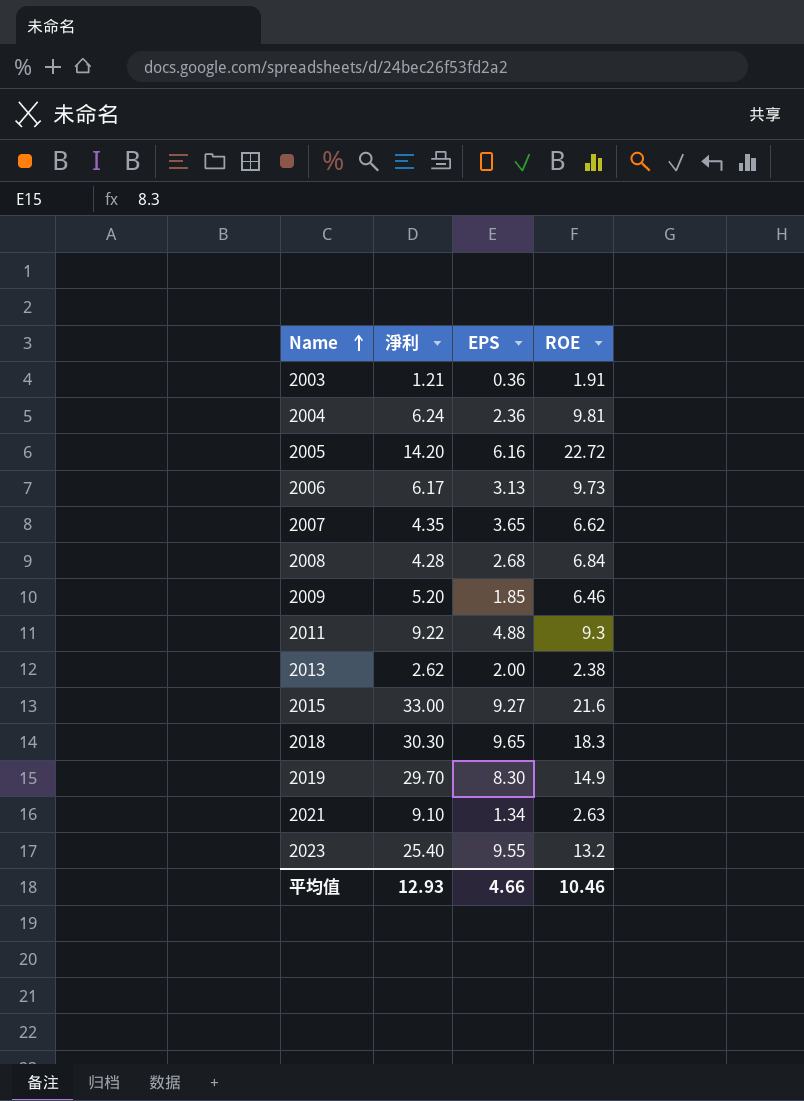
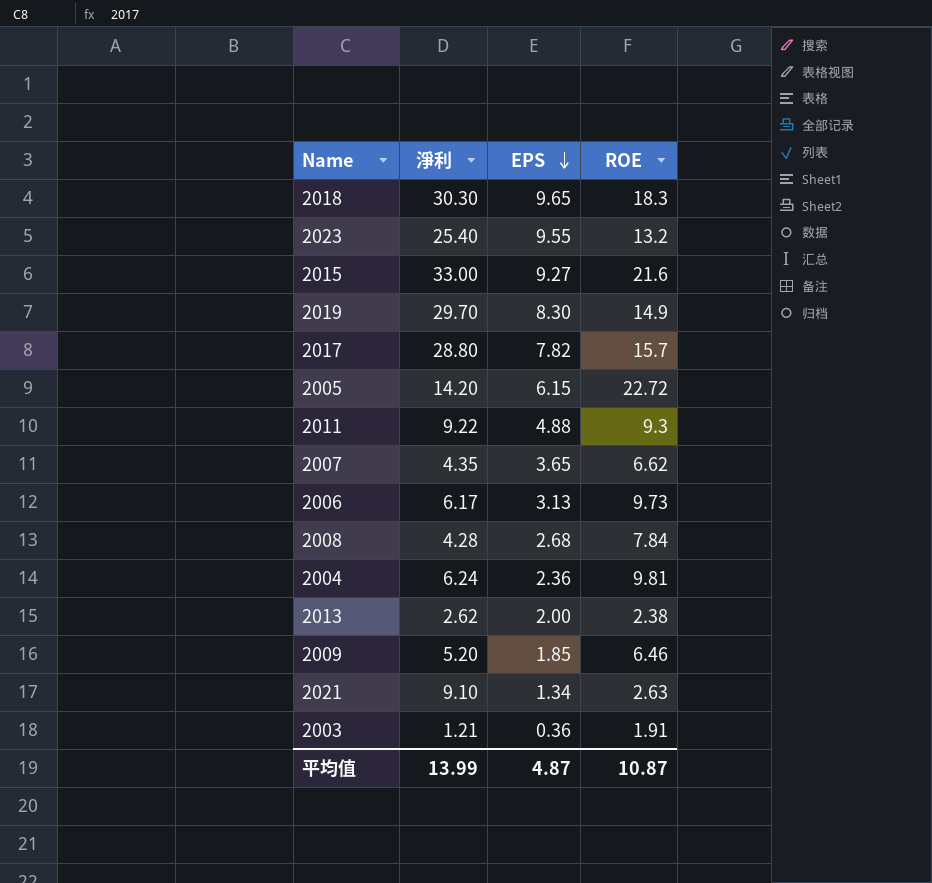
row order: Name ascending -> EPS descending
row 2017: none -> 28.80 | 7.82 | 15.7
2005 | EPS: 6.16 -> 6.15
2008 | ROE: 6.84 -> 7.84
平均值 | 淨利: 12.93 -> 13.99
平均值 | EPS: 4.66 -> 4.87
平均值 | ROE: 10.46 -> 10.87

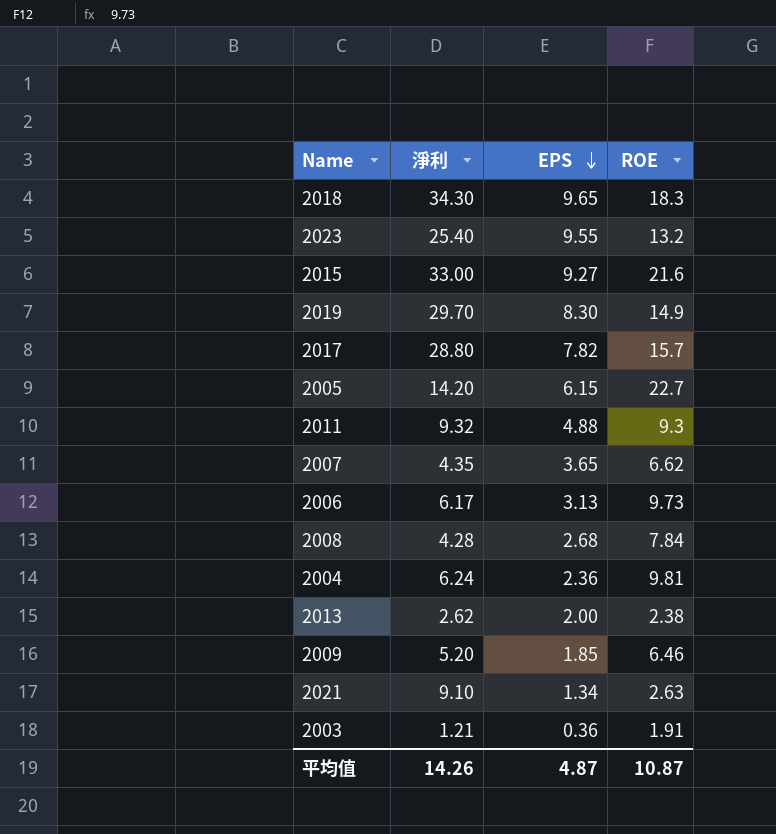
2018 | 淨利: 30.30 -> 34.30
2005 | ROE: 22.72 -> 22.7
2011 | 淨利: 9.22 -> 9.32
平均值 | 淨利: 13.99 -> 14.26

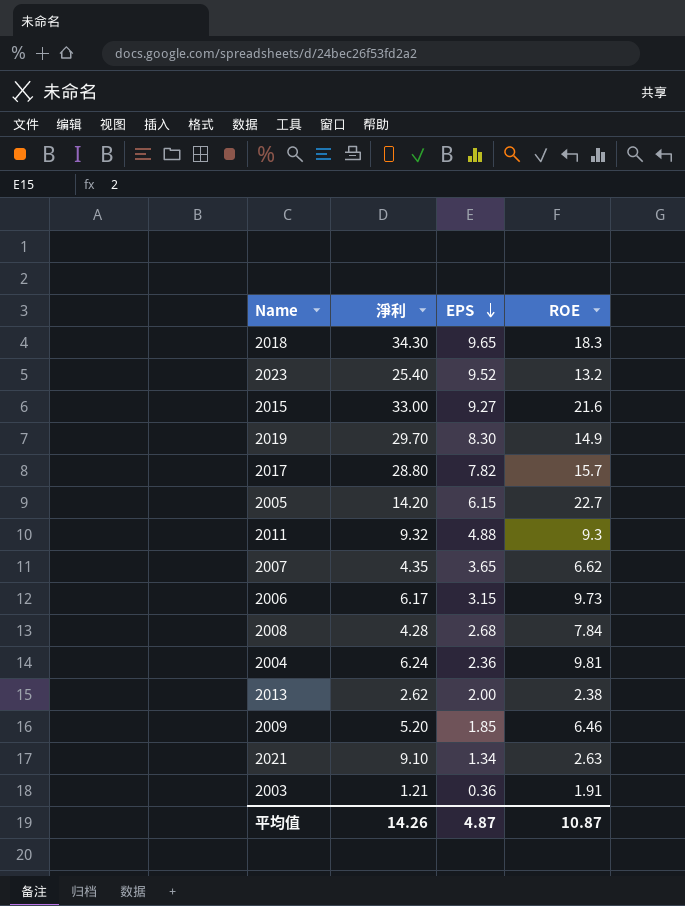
2023 | EPS: 9.55 -> 9.52
2006 | EPS: 3.13 -> 3.15

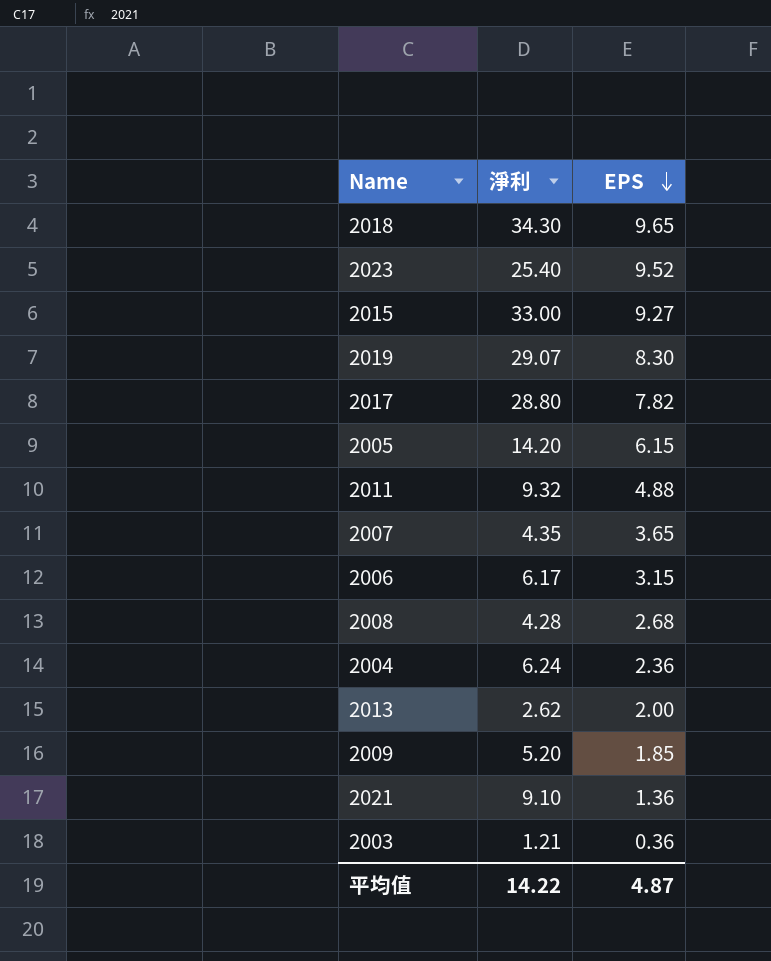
column ROE | position: 4 -> none
2019 | 淨利: 29.70 -> 29.07
2021 | EPS: 1.34 -> 1.36
平均值 | 淨利: 14.26 -> 14.22

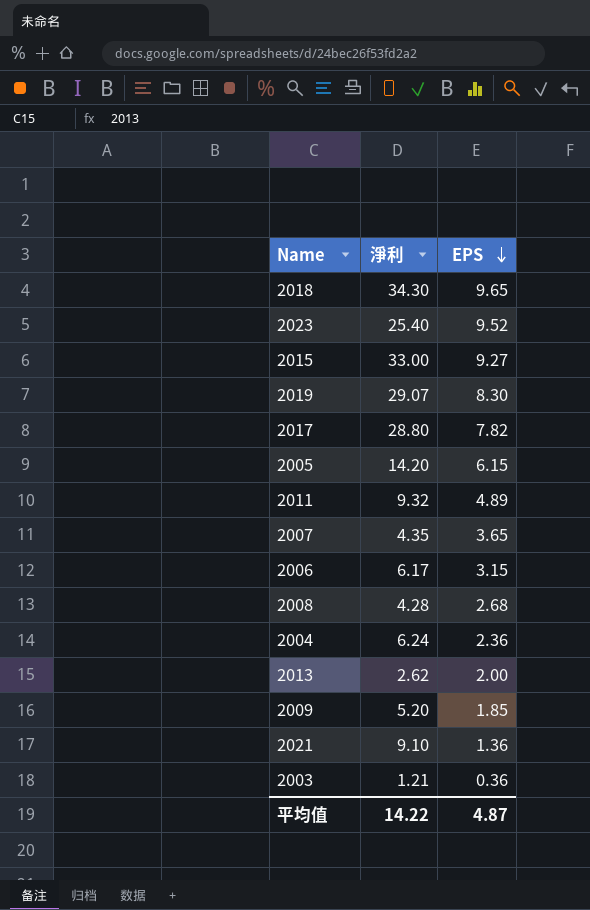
2011 | EPS: 4.88 -> 4.89

